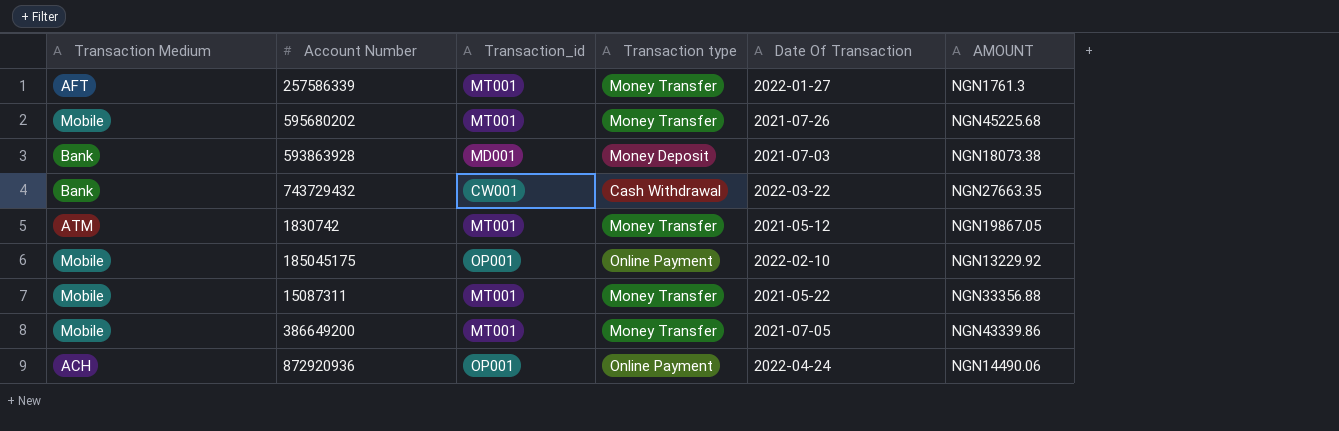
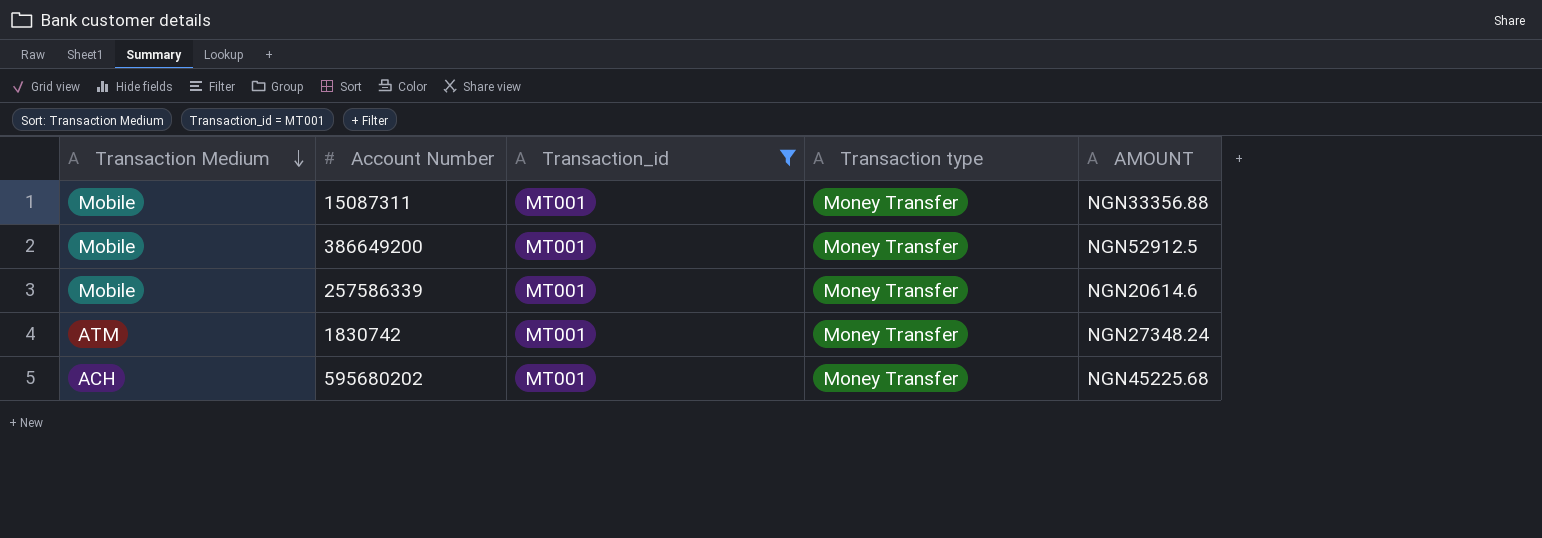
filter: none -> Transaction_id = MT001
row order: none -> Transaction Medium descending
column Date Of Transaction | position: 5 -> none
386649200 | AMOUNT: NGN43339.86 -> NGN52912.5
257586339 | Transaction Medium: AFT -> Mobile
257586339 | AMOUNT: NGN1761.3 -> NGN20614.6
1830742 | AMOUNT: NGN19867.05 -> NGN27348.24
595680202 | Transaction Medium: Mobile -> ACH

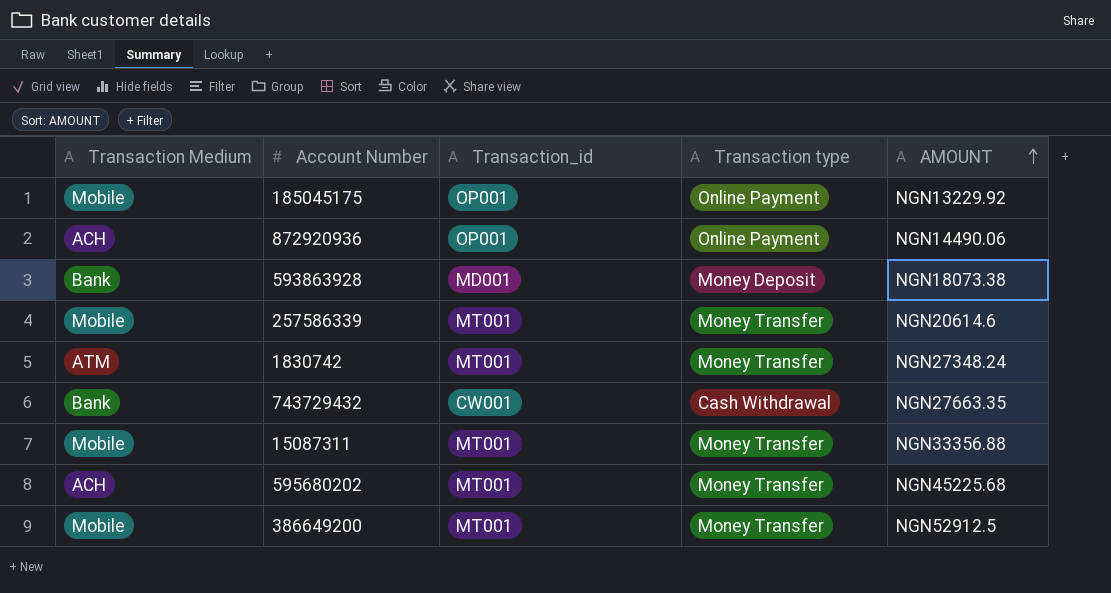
filter: Transaction_id = MT001 -> none
row order: Transaction Medium descending -> AMOUNT ascending

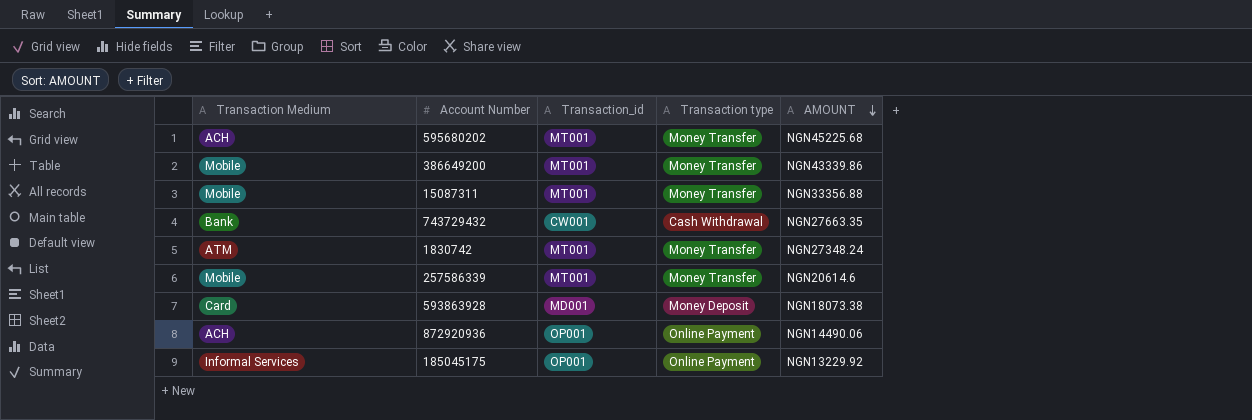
row order: AMOUNT ascending -> AMOUNT descending
386649200 | AMOUNT: NGN52912.5 -> NGN43339.86
593863928 | Transaction Medium: Bank -> Card
185045175 | Transaction Medium: Mobile -> Informal Services

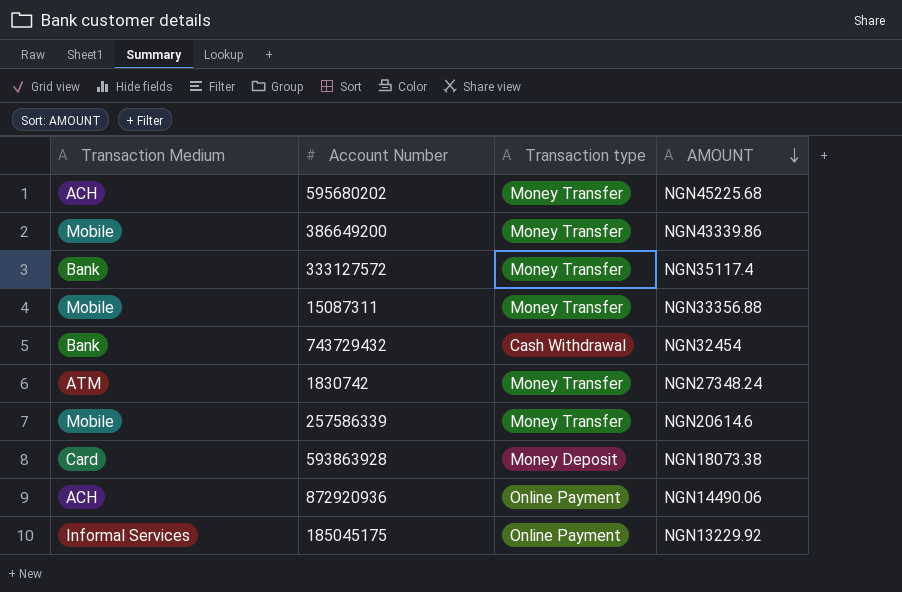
column Transaction_id | position: 3 -> none
row 333127572: none -> Bank | Money Transfer | NGN35117.4
743729432 | AMOUNT: NGN27663.35 -> NGN32454

